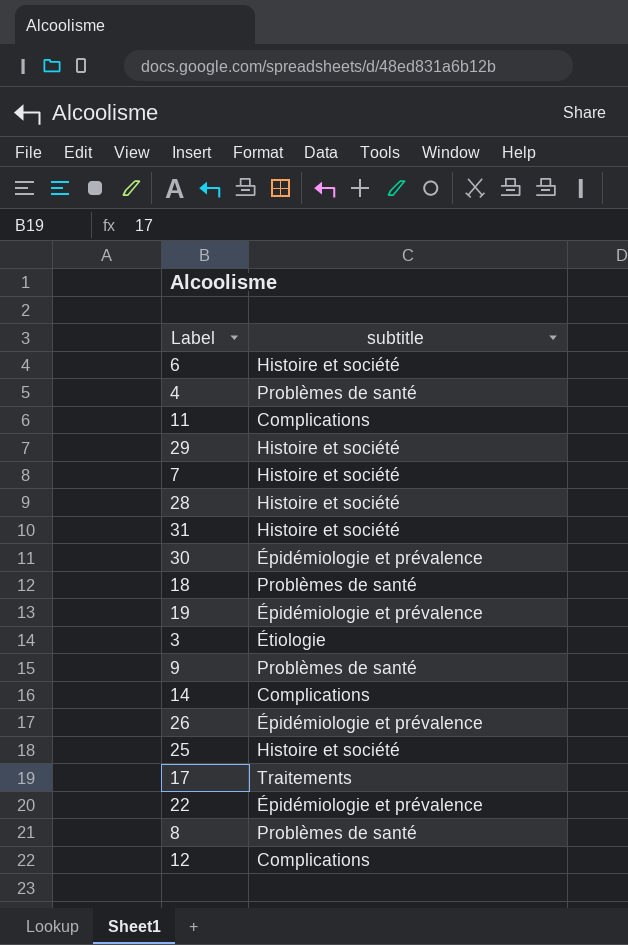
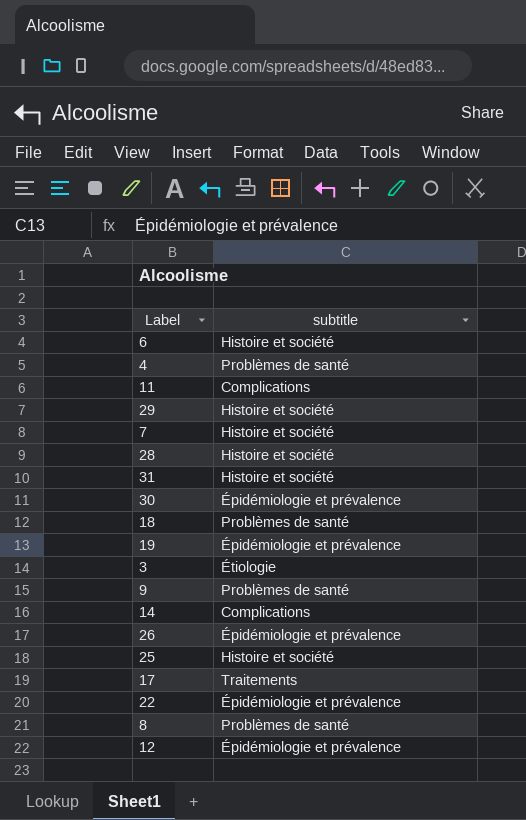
12 | subtitle: Complications -> Épidémiologie et prévalence

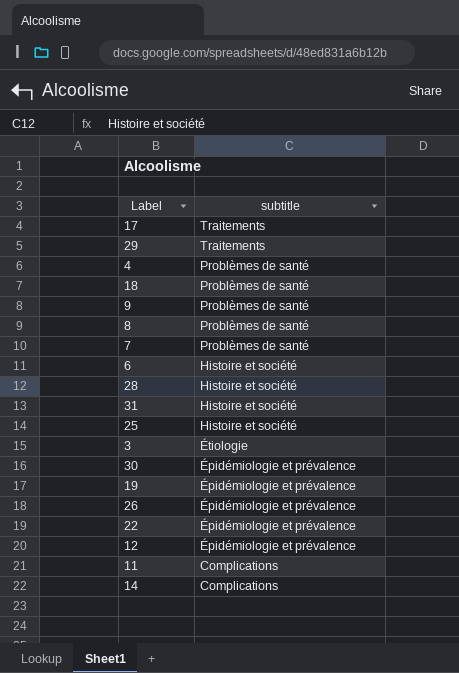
row order: none -> subtitle descending
29 | subtitle: Histoire et société -> Traitements
7 | subtitle: Histoire et société -> Problèmes de santé

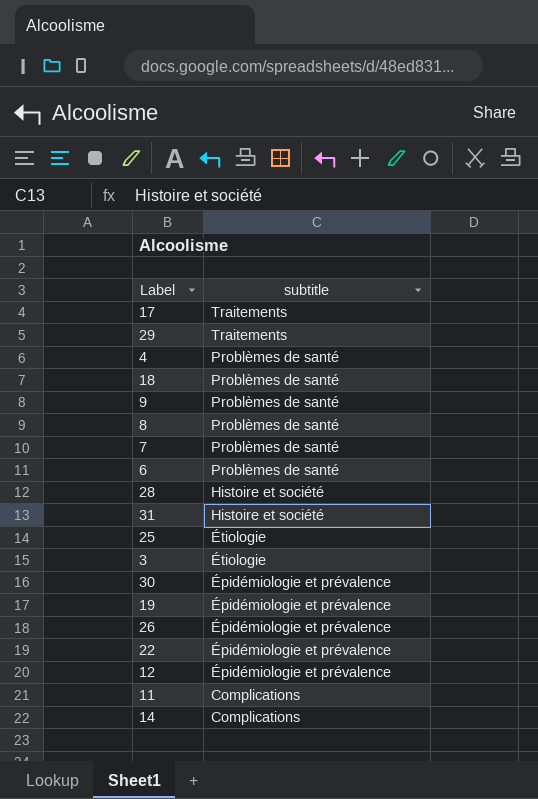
6 | subtitle: Histoire et société -> Problèmes de santé
25 | subtitle: Histoire et société -> Étiologie

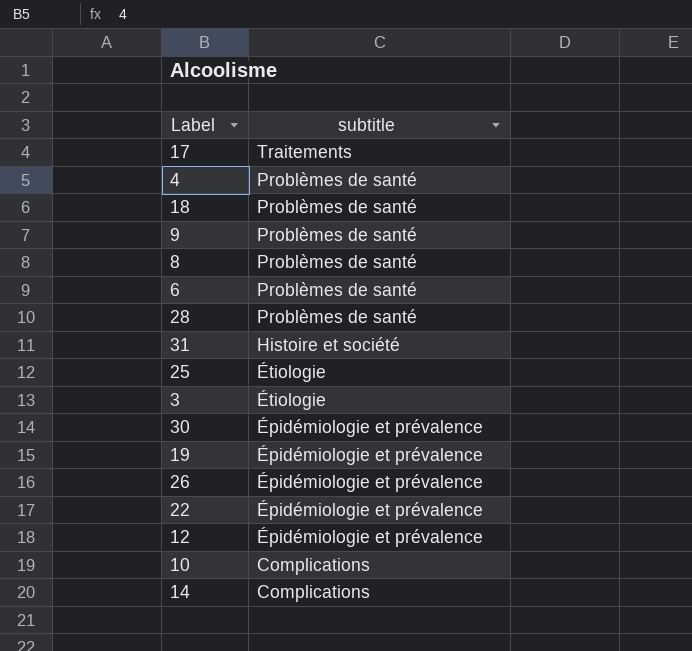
row 29: Traitements -> none
row 7: Problèmes de santé -> none
row 11: Complications -> none
28 | subtitle: Histoire et société -> Problèmes de santé
row 10: none -> Complications

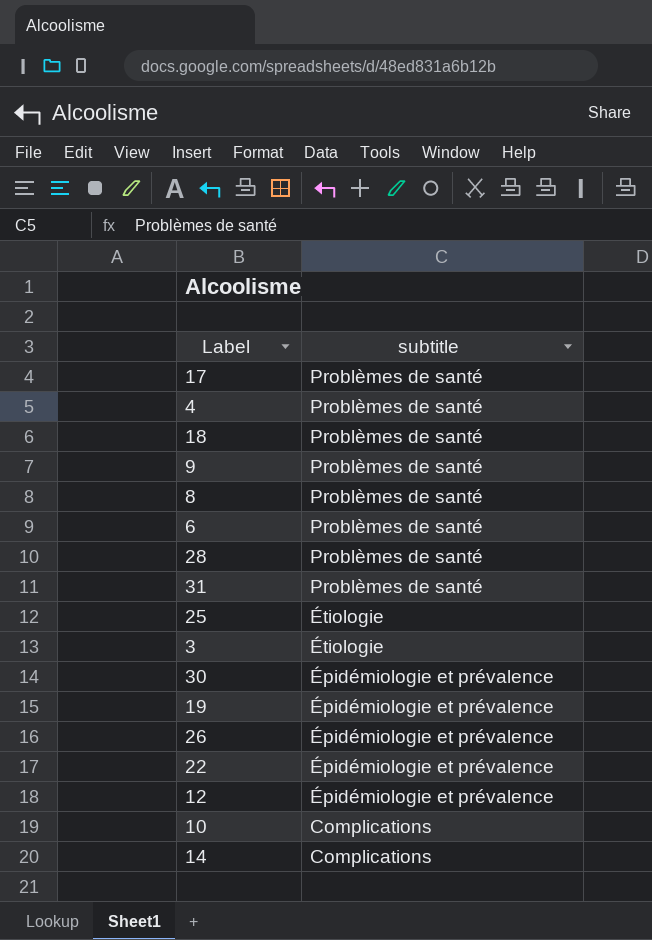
17 | subtitle: Traitements -> Problèmes de santé
31 | subtitle: Histoire et société -> Problèmes de santé

